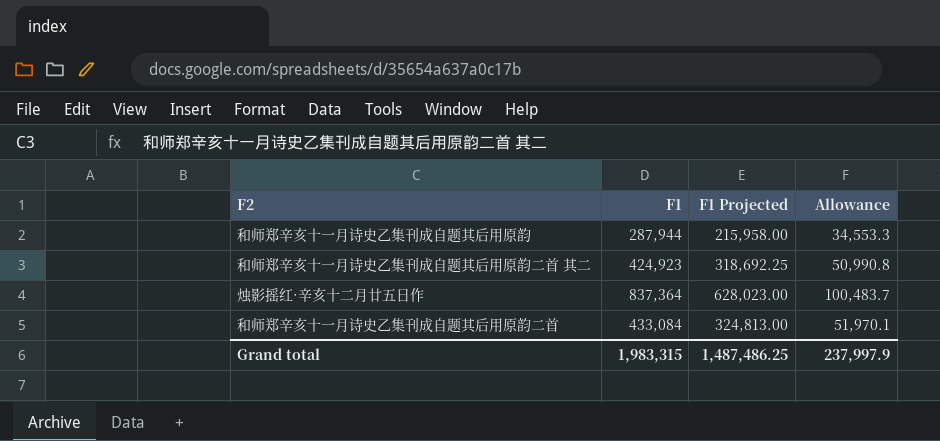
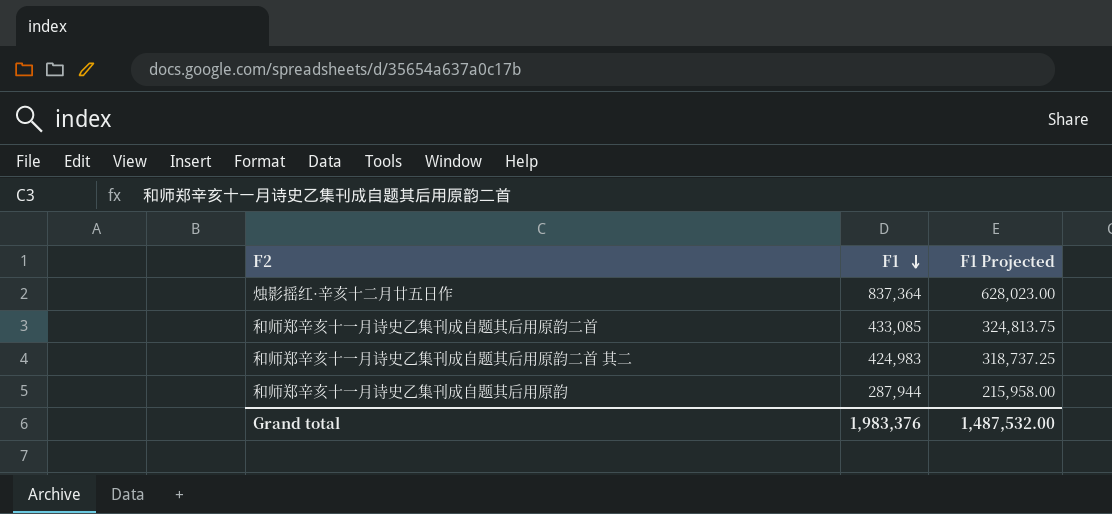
row order: none -> F1 descending
column Allowance | formula: [F1] * 0.12 -> none
和师郑辛亥十一月诗史乙集刊成自题其后用原韵二首 | F1: 433,084 -> 433,085
和师郑辛亥十一月诗史乙集刊成自题其后用原韵二首 | F1 Projected: 324,813.00 -> 324,813.75
和师郑辛亥十一月诗史乙集刊成自题其后用原韵二首 其二 | F1: 424,923 -> 424,983
和师郑辛亥十一月诗史乙集刊成自题其后用原韵二首 其二 | F1 Projected: 318,692.25 -> 318,737.25
Grand total | F1: 1,983,315 -> 1,983,376
Grand total | F1 Projected: 1,487,486.25 -> 1,487,532.00

